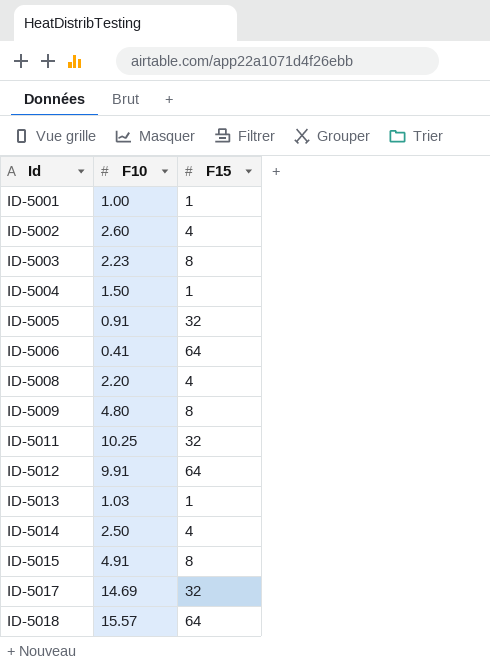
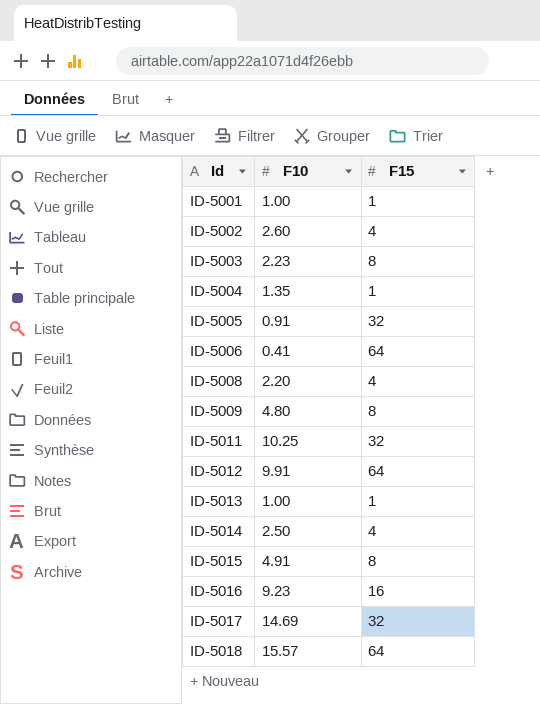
ID-5004 | F10: 1.50 -> 1.35
ID-5013 | F10: 1.03 -> 1.00
row ID-5016: none -> 9.23 | 16

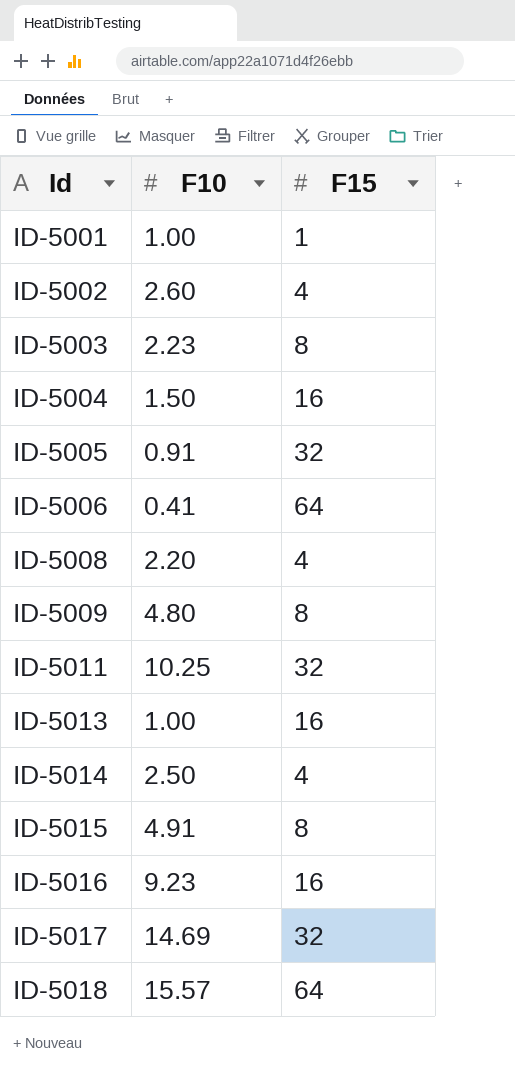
row ID-5012: 9.91 | 64 -> none
ID-5004 | F10: 1.35 -> 1.50
ID-5004 | F15: 1 -> 16
ID-5013 | F15: 1 -> 16

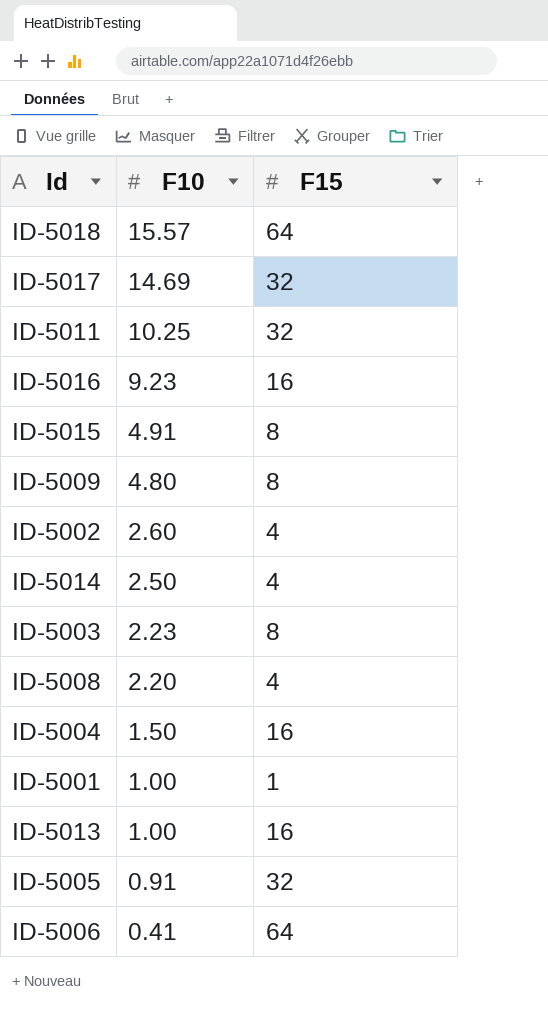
row order: Id ascending -> F10 descending

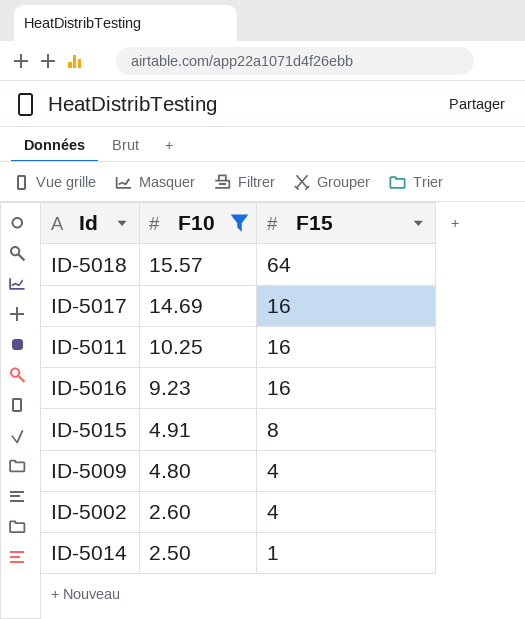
filter: none -> F10 >= 2.50
ID-5017 | F15: 32 -> 16
ID-5011 | F15: 32 -> 16
ID-5009 | F15: 8 -> 4
ID-5014 | F15: 4 -> 1

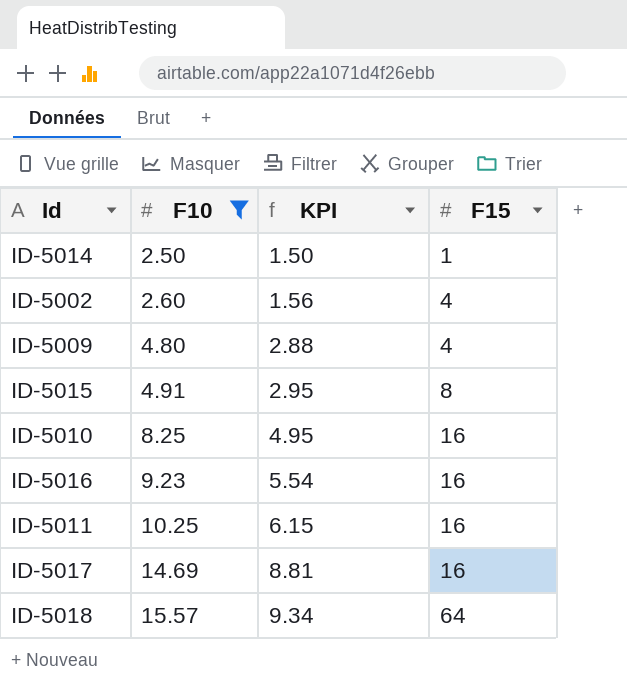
row order: F10 descending -> F10 ascending
column KPI | formula: none -> [F10] * 0.6
row ID-5010: none -> 8.25 | 4.95 | 16

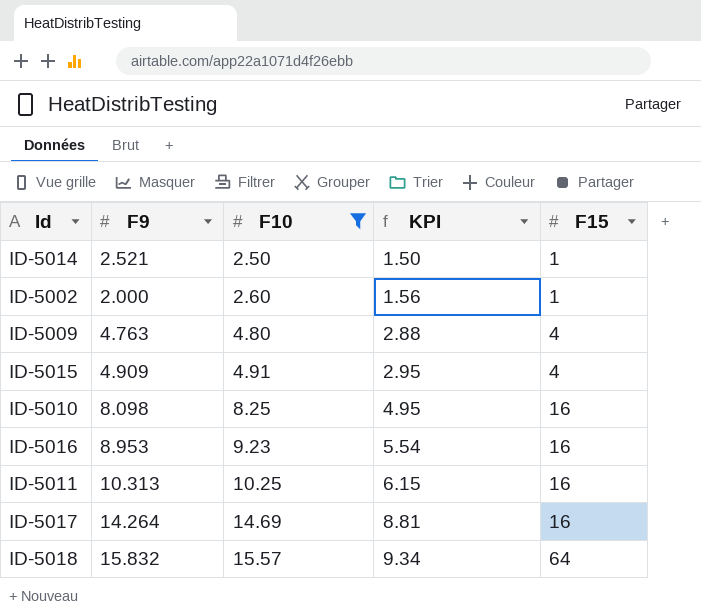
column F9 | position: none -> 2
ID-5002 | F15: 4 -> 1
ID-5015 | F15: 8 -> 4

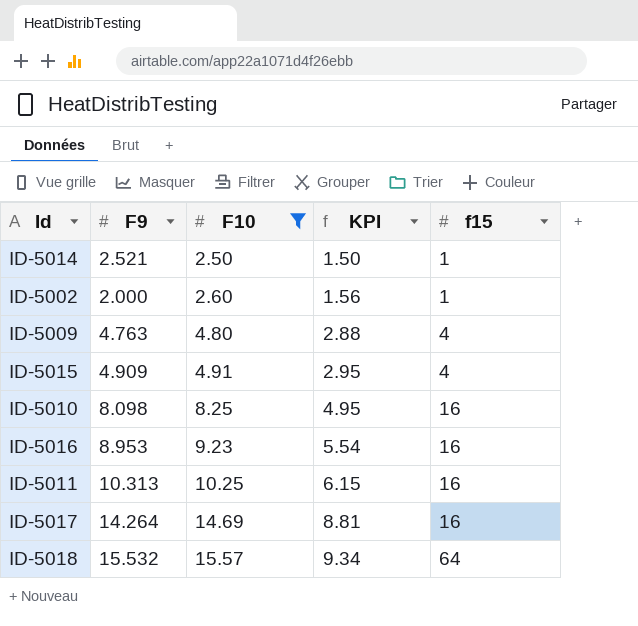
column name: F15 -> f15
ID-5018 | F9: 15.832 -> 15.532

